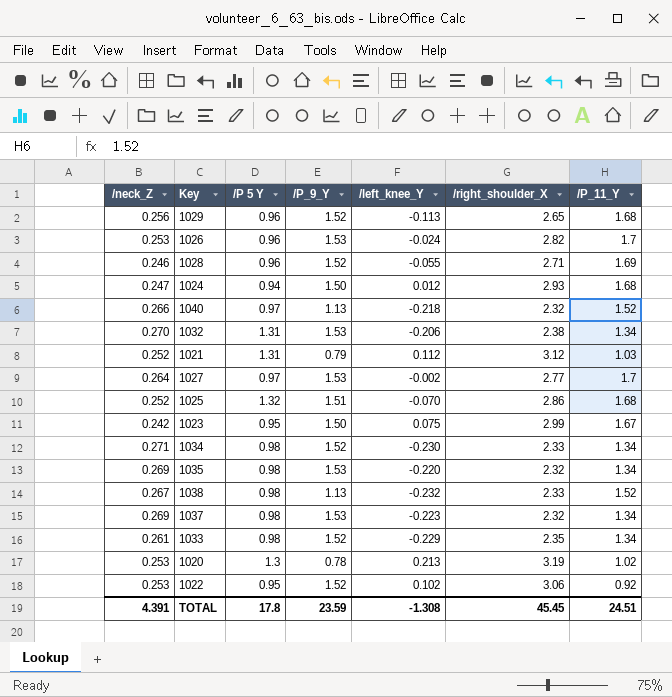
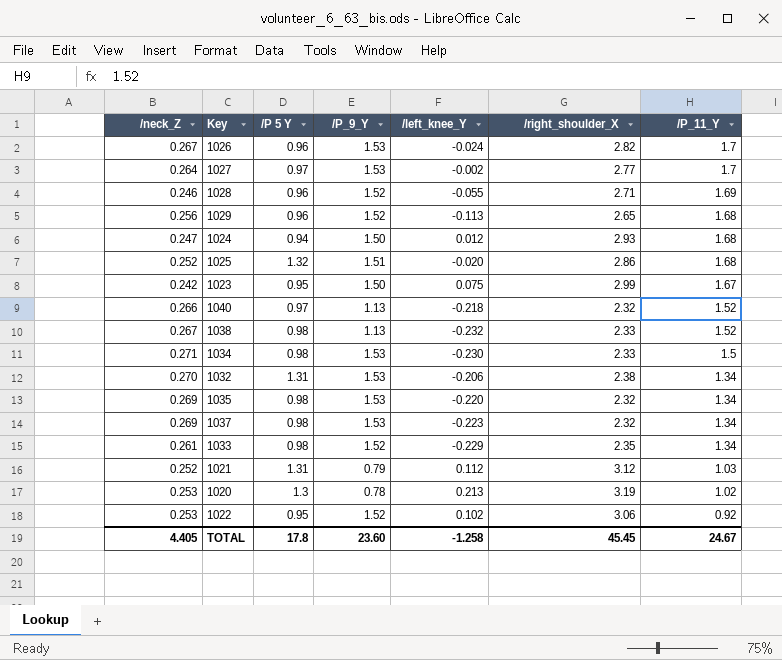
row order: none -> /P_11_Y descending
1026 | /neck_Z: 0.253 -> 0.267
1025 | /left_knee_Y: -0.070 -> -0.020
1034 | /P_9_Y: 1.52 -> 1.53
1034 | /P_11_Y: 1.34 -> 1.5
TOTAL | /neck_Z: 4.391 -> 4.405
TOTAL | /P_9_Y: 23.59 -> 23.60
TOTAL | /left_knee_Y: -1.308 -> -1.258
TOTAL | /P_11_Y: 24.51 -> 24.67

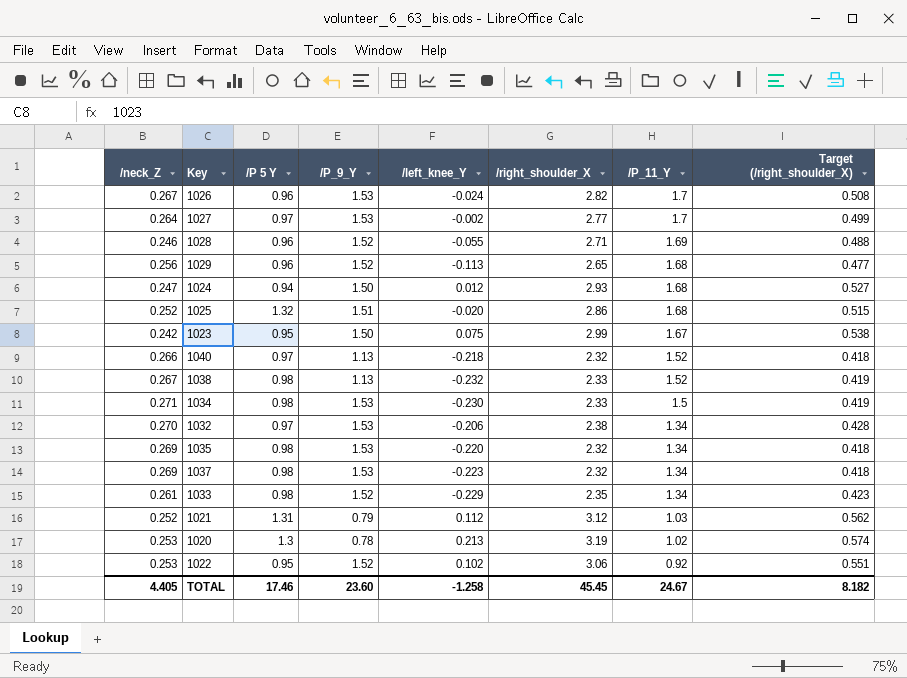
column Target (/right_shoulder_X) | formula: none -> [/right_shoulder_X] * 0.18
1032 | /P 5 Y: 1.31 -> 0.97
TOTAL | /P 5 Y: 17.8 -> 17.46

